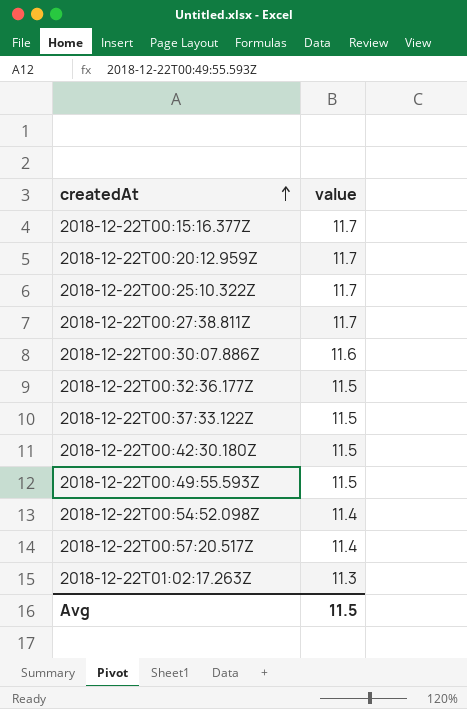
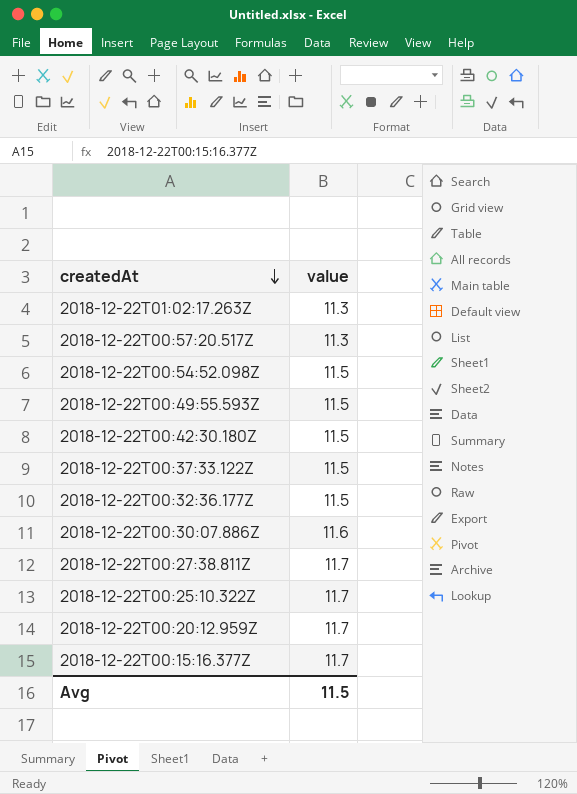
row order: createdAt ascending -> createdAt descending
2018-12-22T00:57:20.517Z | value: 11.4 -> 11.3
2018-12-22T00:54:52.098Z | value: 11.4 -> 11.5

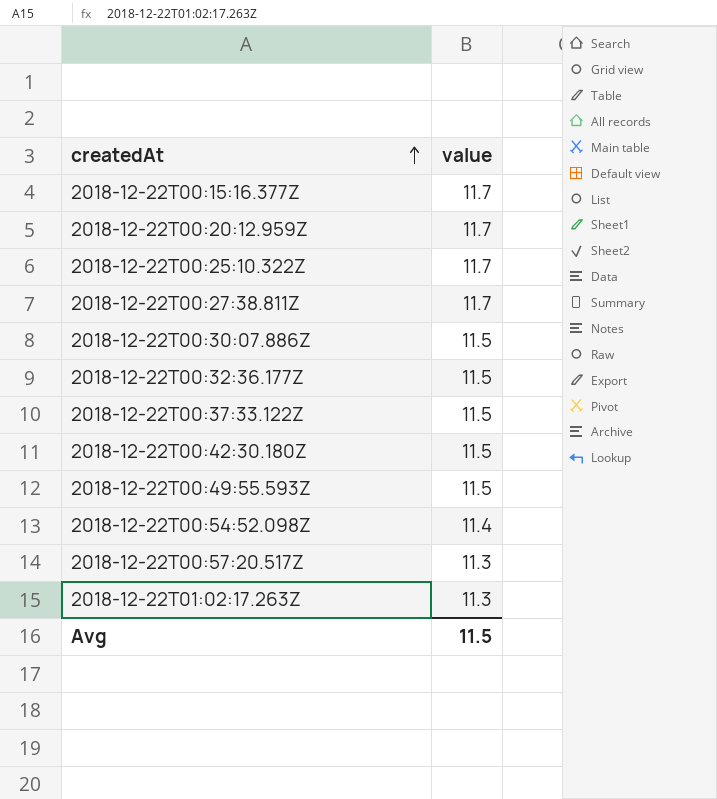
row order: createdAt descending -> createdAt ascending
2018-12-22T00:30:07.886Z | value: 11.6 -> 11.5
2018-12-22T00:54:52.098Z | value: 11.5 -> 11.4

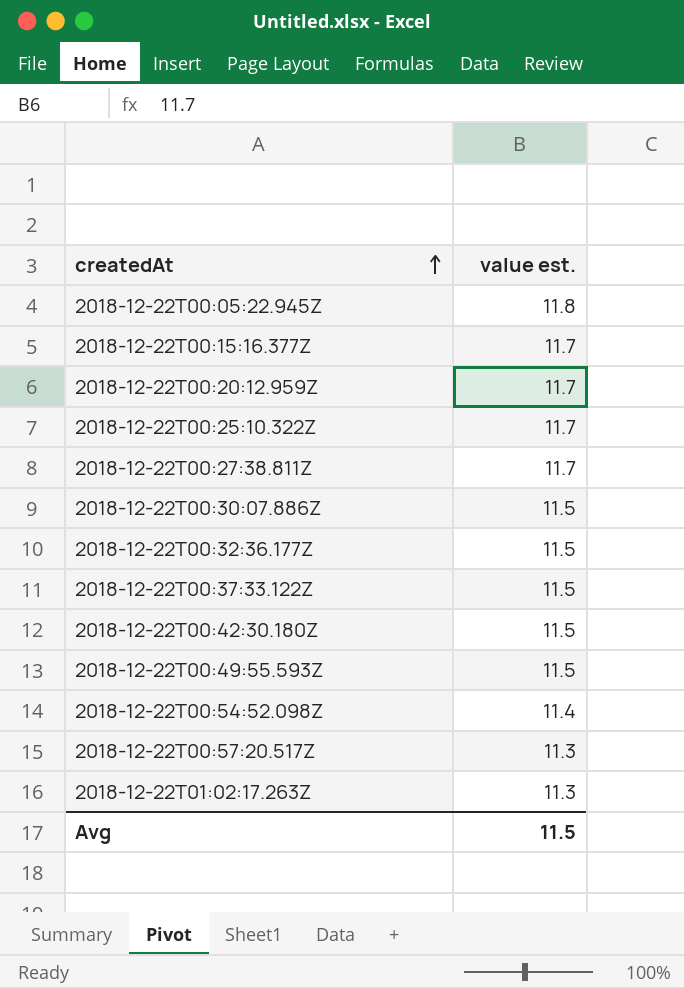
column name: value -> value est.
row 2018-12-22T00:05:22.945Z: none -> 11.8

